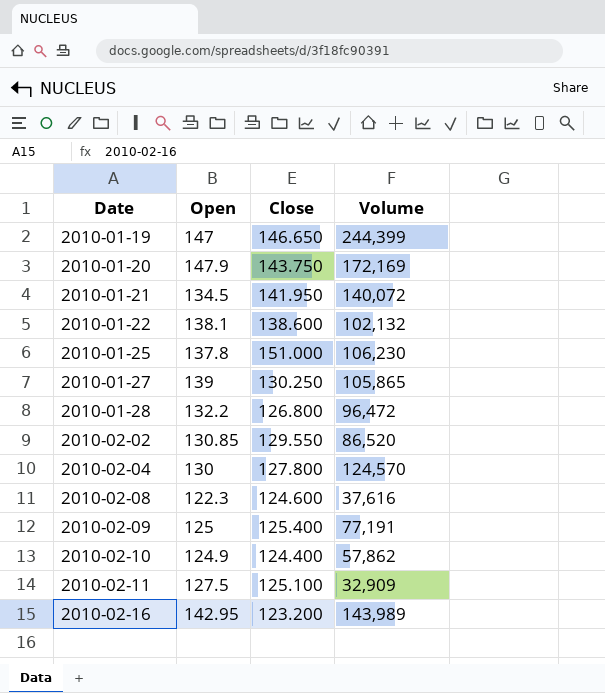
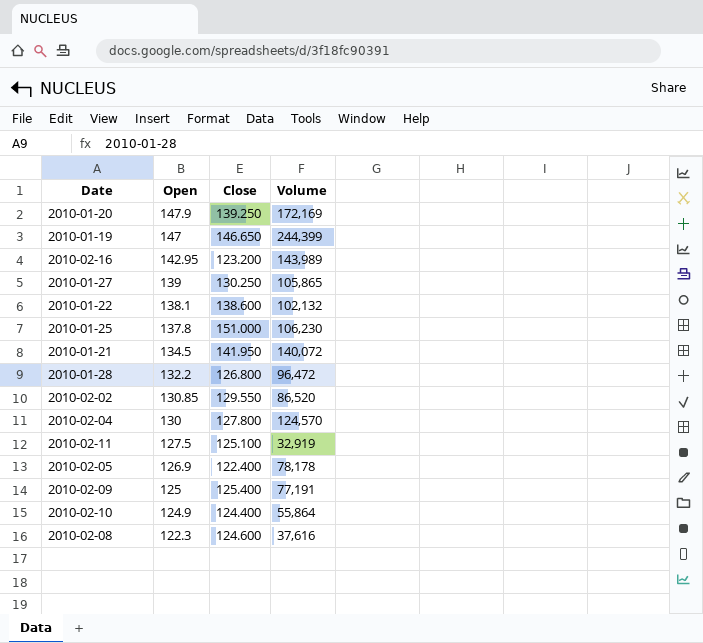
row order: Date ascending -> Open descending
2010-01-20 | Close: 143.750 -> 139.250
2010-02-11 | Volume: 32,909 -> 32,919
row 2010-02-05: none -> 126.9 | 122.400 | 78,178
2010-02-10 | Volume: 57,862 -> 55,864

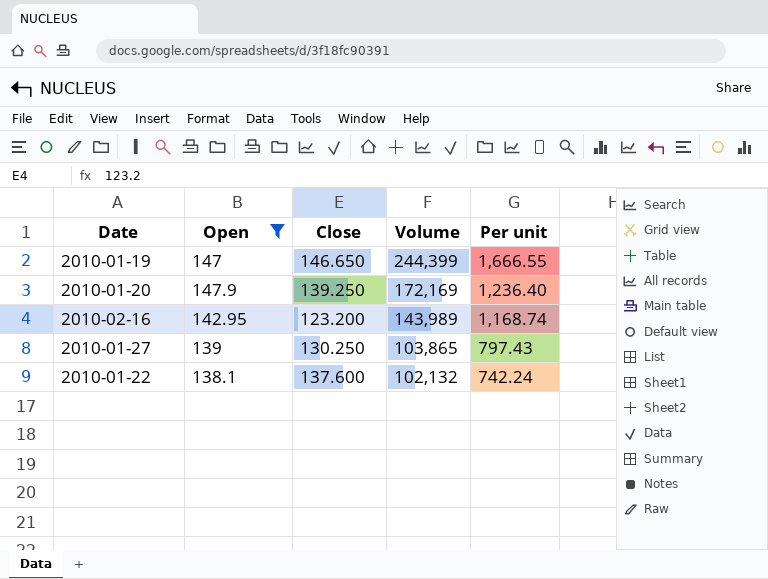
filter: none -> Open >= 138.1
row order: Open descending -> Volume descending
column Per unit | formula: none -> [Volume] / [Close]
2010-01-27 | Volume: 105,865 -> 103,865
2010-01-22 | Close: 138.600 -> 137.600

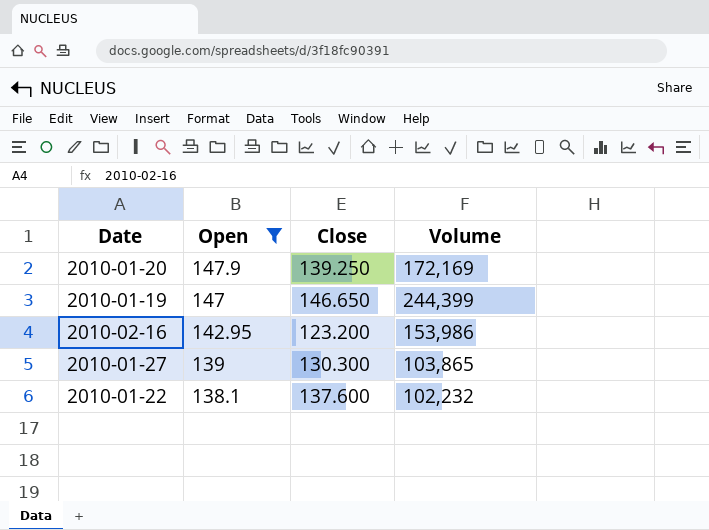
row order: Volume descending -> Open descending
column Per unit | formula: [Volume] / [Close] -> none
2010-02-16 | Volume: 143,989 -> 153,986
2010-01-27 | Close: 130.250 -> 130.300
2010-01-22 | Volume: 102,132 -> 102,232

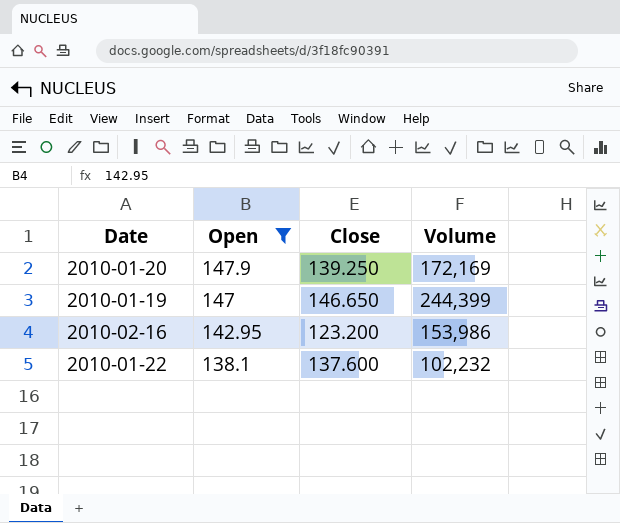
row 2010-01-27: 139 | 130.300 | 103,865 -> none

